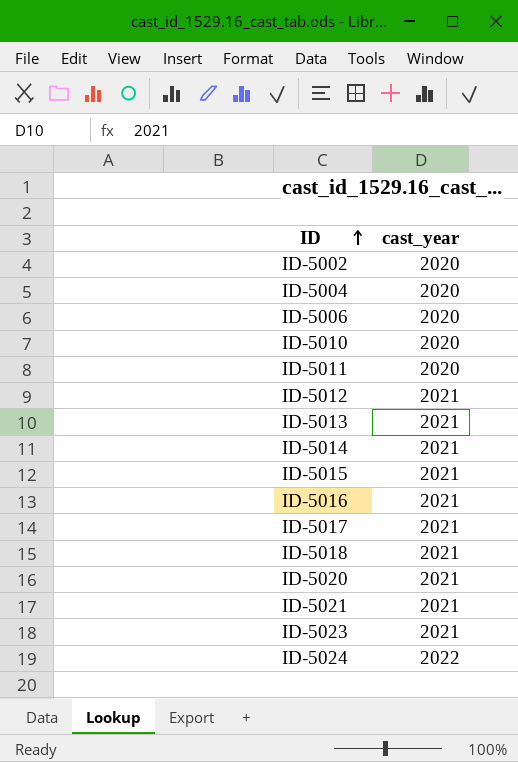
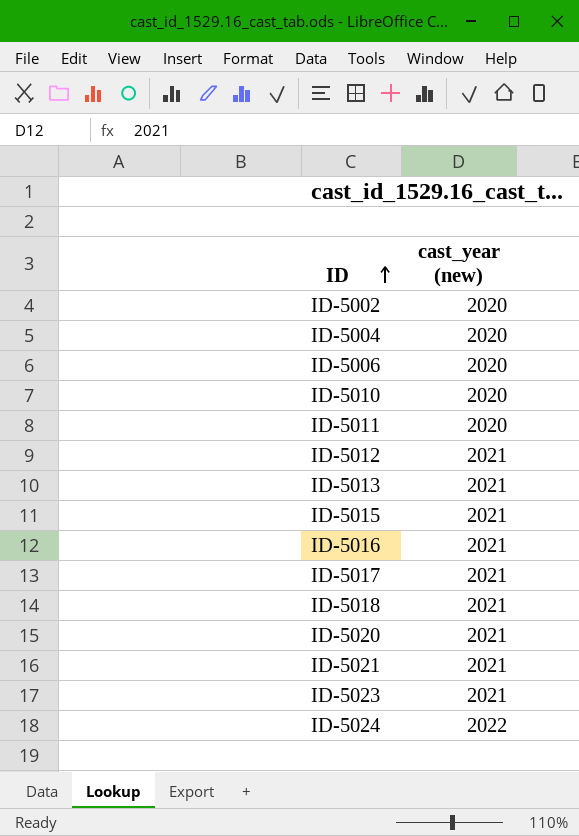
column name: cast_year -> cast_year (new)
row ID-5014: 2021 -> none

